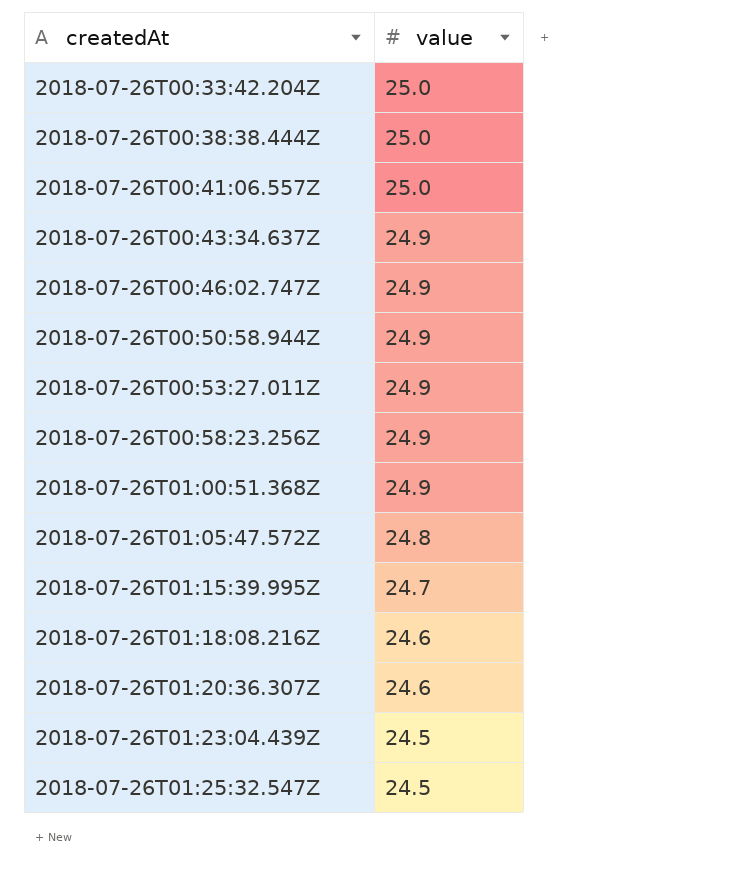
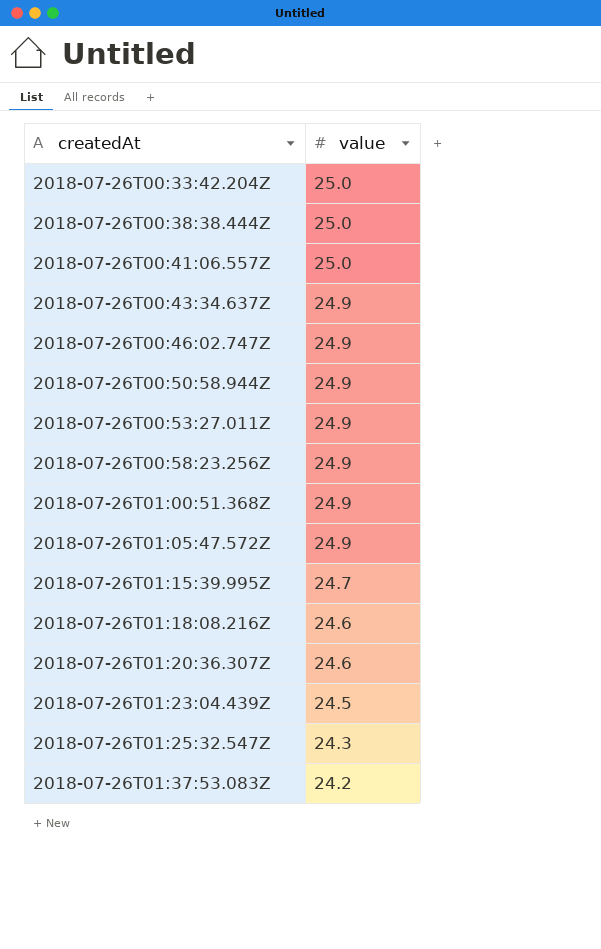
2018-07-26T01:05:47.572Z | value: 24.8 -> 24.9
2018-07-26T01:25:32.547Z | value: 24.5 -> 24.3
row 2018-07-26T01:37:53.083Z: none -> 24.2

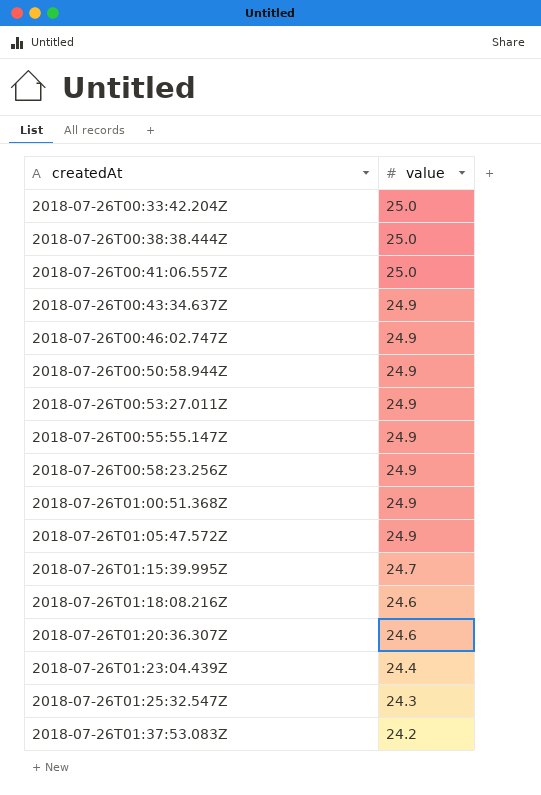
row 2018-07-26T00:55:55.147Z: none -> 24.9
2018-07-26T01:23:04.439Z | value: 24.5 -> 24.4

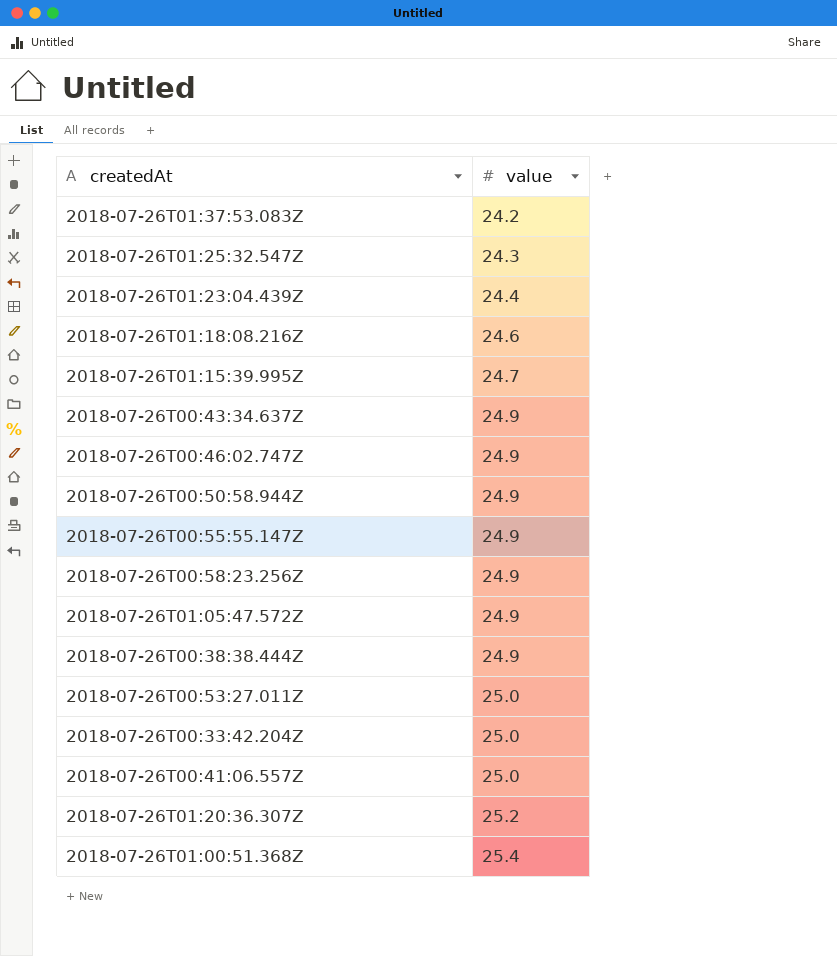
row order: createdAt ascending -> value ascending
2018-07-26T00:38:38.444Z | value: 25.0 -> 24.9
2018-07-26T00:53:27.011Z | value: 24.9 -> 25.0
2018-07-26T01:20:36.307Z | value: 24.6 -> 25.2
2018-07-26T01:00:51.368Z | value: 24.9 -> 25.4

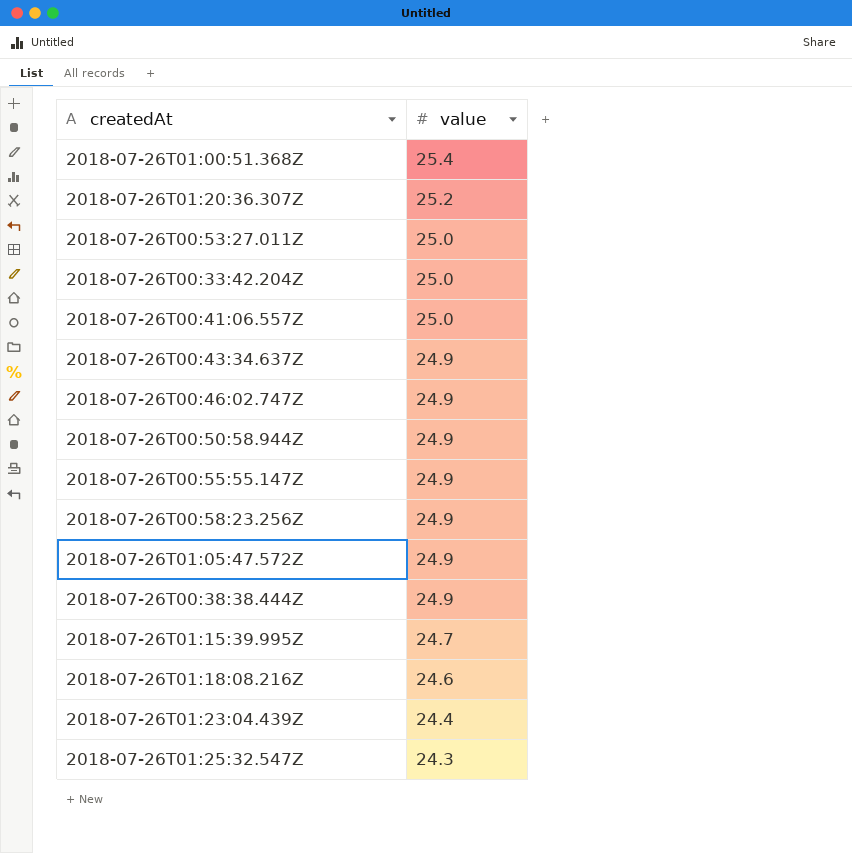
row order: value ascending -> value descending
row 2018-07-26T01:37:53.083Z: 24.2 -> none

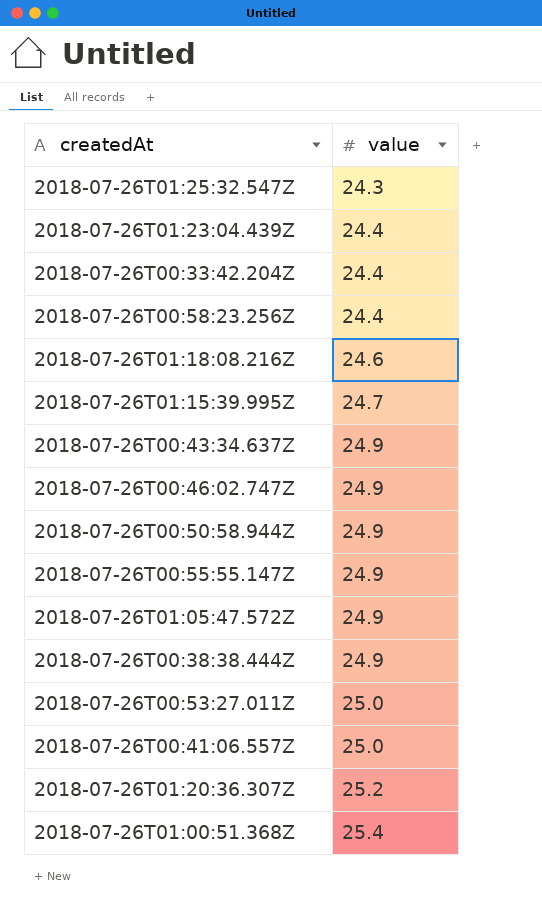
row order: value descending -> value ascending
2018-07-26T00:33:42.204Z | value: 25.0 -> 24.4
2018-07-26T00:58:23.256Z | value: 24.9 -> 24.4

